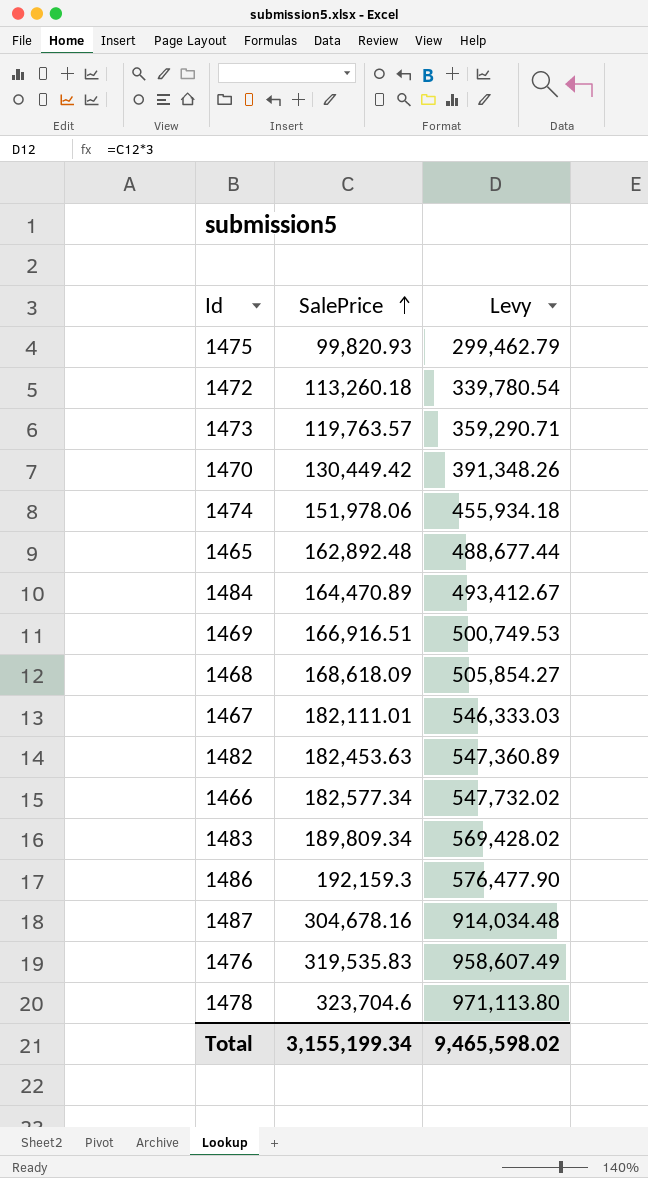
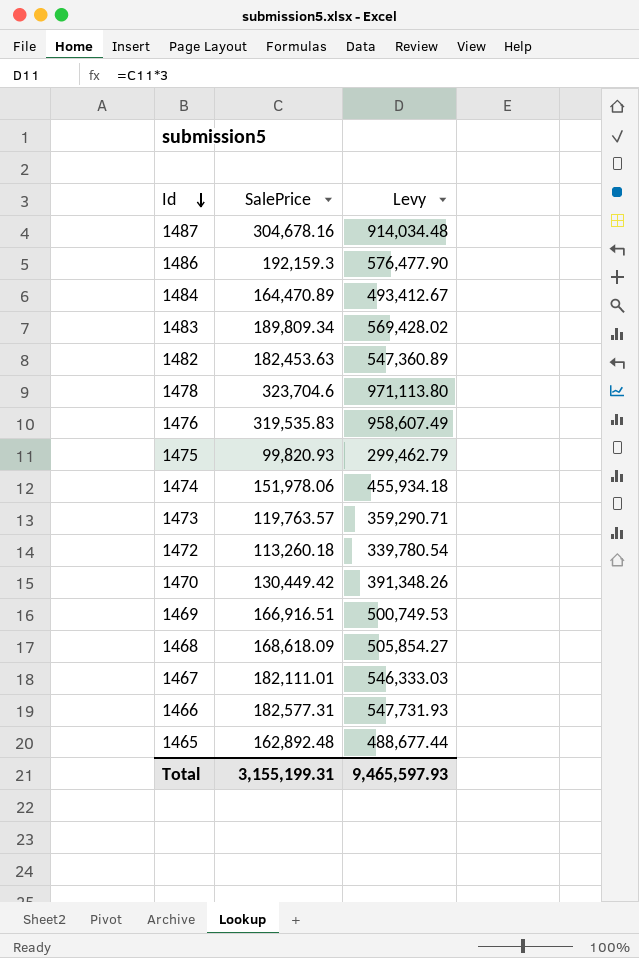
row order: SalePrice ascending -> Id descending
1466 | SalePrice: 182,577.34 -> 182,577.31
1466 | Levy: 547,732.02 -> 547,731.93
Total | SalePrice: 3,155,199.34 -> 3,155,199.31
Total | Levy: 9,465,598.02 -> 9,465,597.93

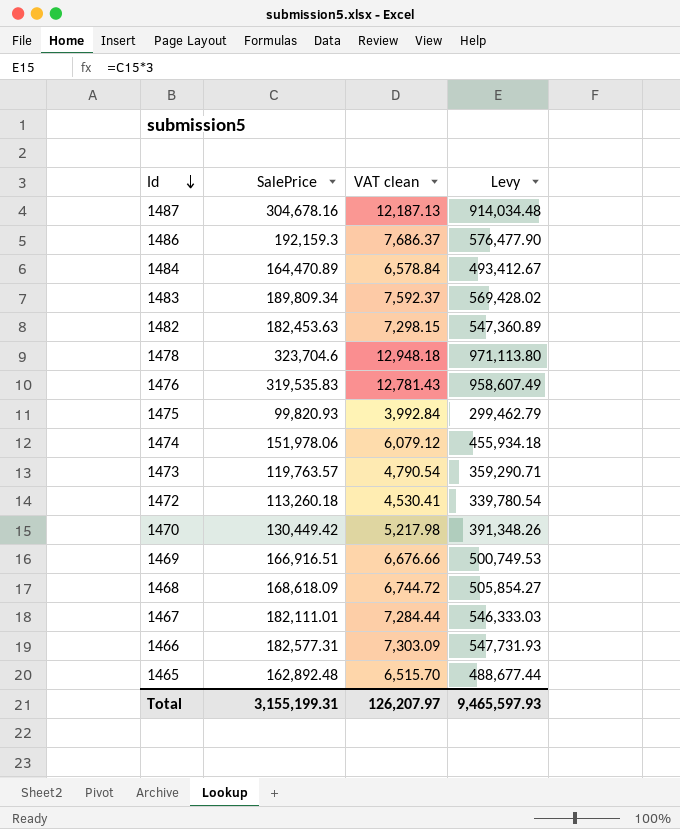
column VAT clean | formula: none -> [SalePrice] * 0.04

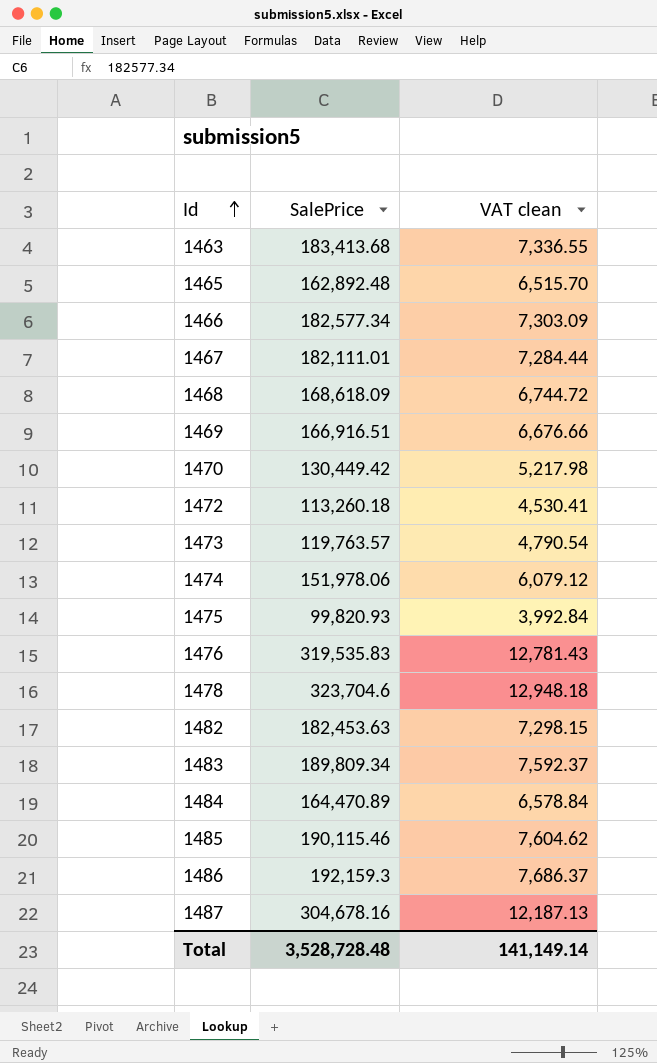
row order: Id descending -> Id ascending
column Levy | formula: [SalePrice] * 3 -> none
row 1463: none -> 183,413.68 | 7,336.55
1466 | SalePrice: 182,577.31 -> 182,577.34
row 1485: none -> 190,115.46 | 7,604.62
Total | SalePrice: 3,155,199.31 -> 3,528,728.48
Total | VAT clean: 126,207.97 -> 141,149.14

